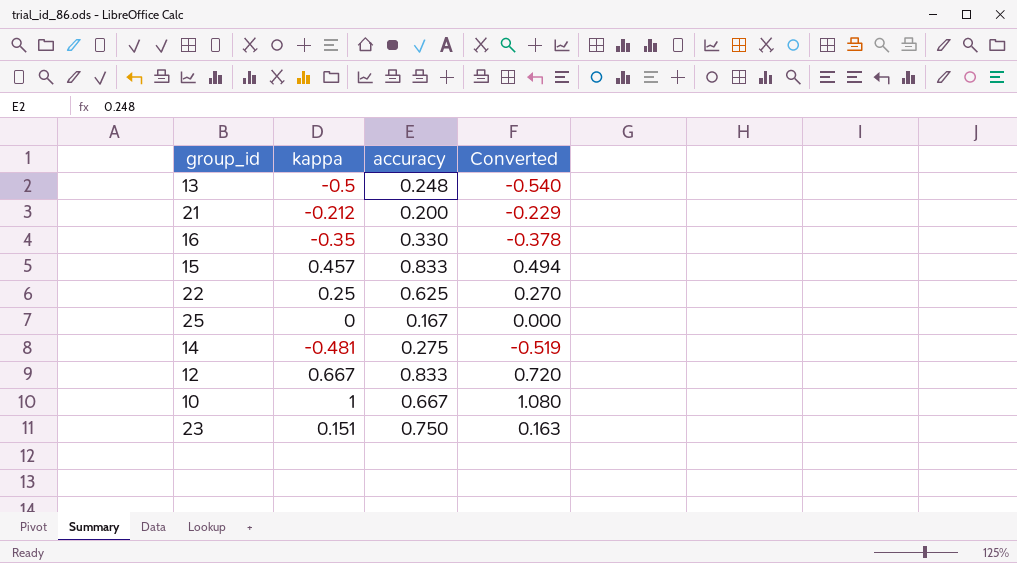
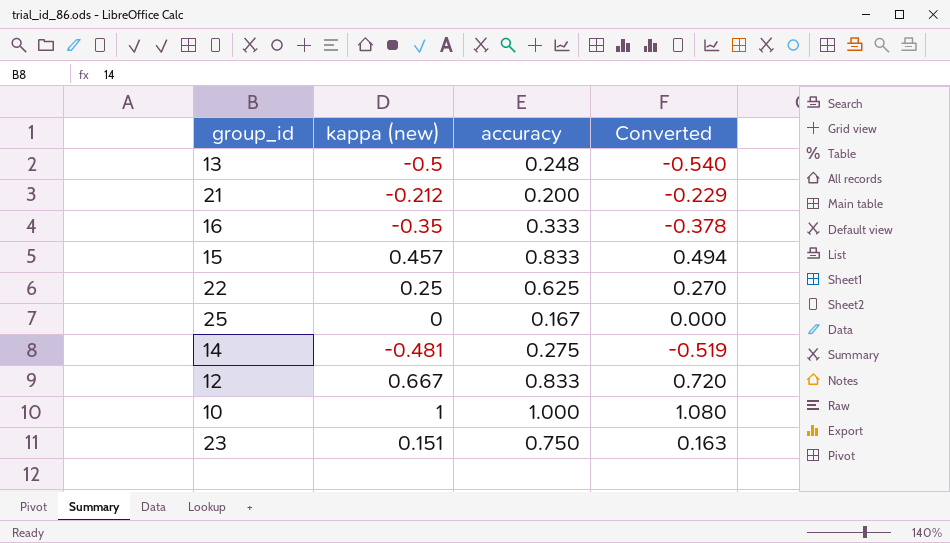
column name: kappa -> kappa (new)
16 | accuracy: 0.330 -> 0.333
10 | accuracy: 0.667 -> 1.000

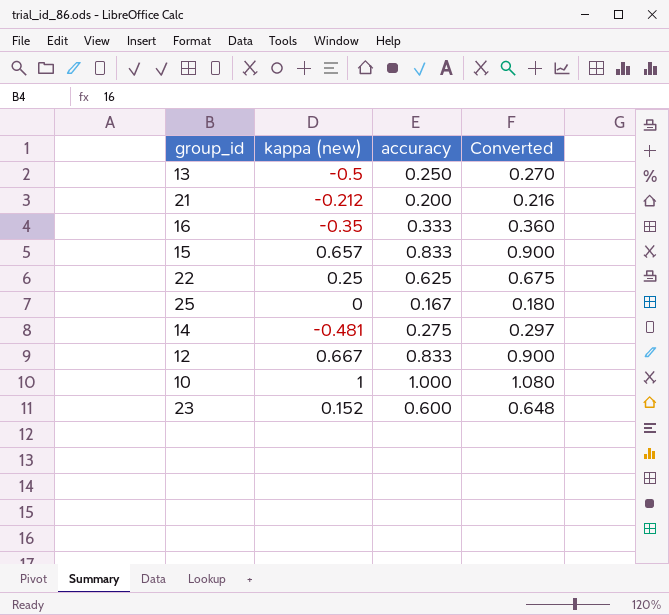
column Converted | formula: [kappa (new)] * 1.08 -> [accuracy] * 1.08
13 | accuracy: 0.248 -> 0.250
15 | kappa (new): 0.457 -> 0.657
23 | kappa (new): 0.151 -> 0.152
23 | accuracy: 0.750 -> 0.600

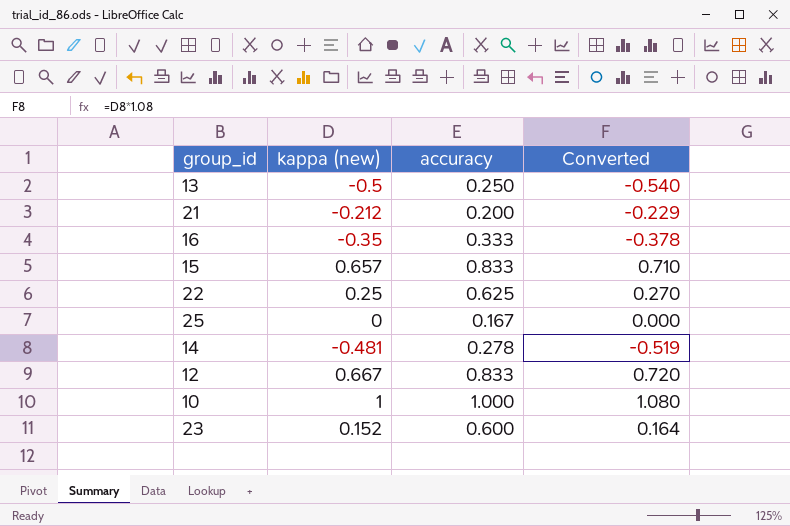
column Converted | formula: [accuracy] * 1.08 -> [kappa (new)] * 1.08
14 | accuracy: 0.275 -> 0.278

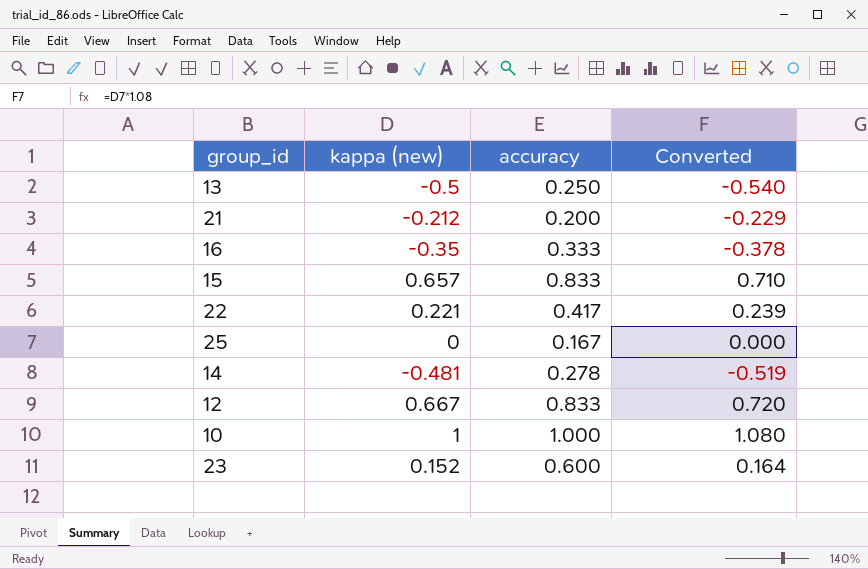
22 | kappa (new): 0.25 -> 0.221
22 | accuracy: 0.625 -> 0.417
22 | Converted: 0.270 -> 0.239

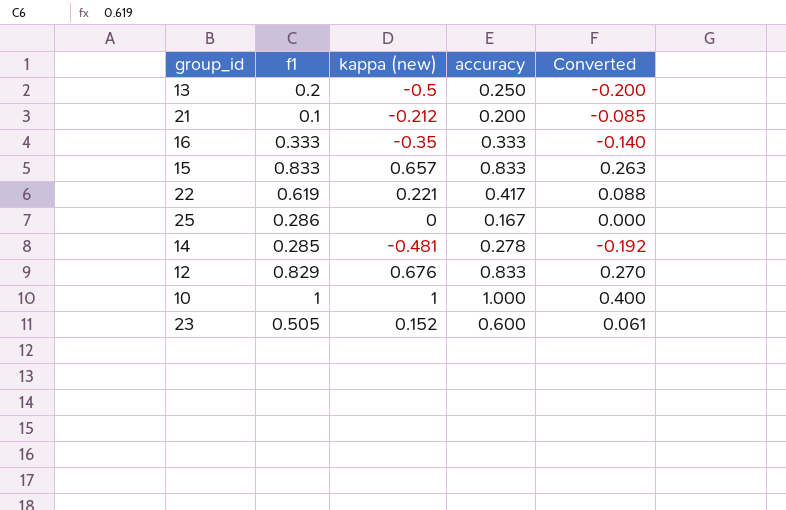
column f1 | position: none -> 2
column Converted | formula: [kappa (new)] * 1.08 -> [kappa (new)] * 0.4
12 | kappa (new): 0.667 -> 0.676

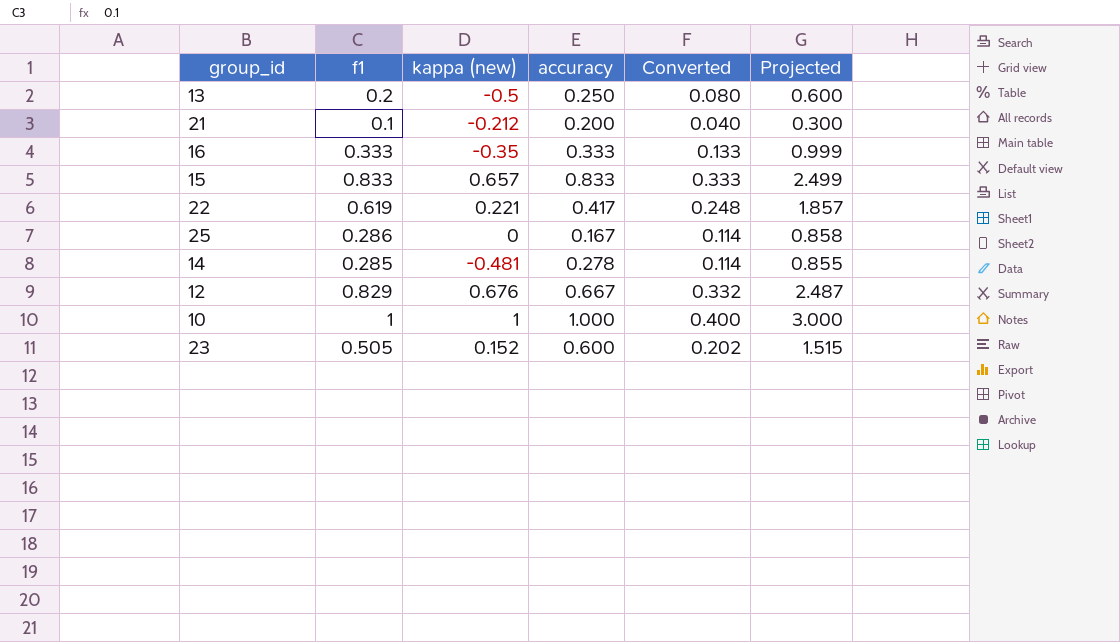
column Converted | formula: [kappa (new)] * 0.4 -> [f1] * 0.4
column Projected | formula: none -> [f1] * 3
12 | accuracy: 0.833 -> 0.667

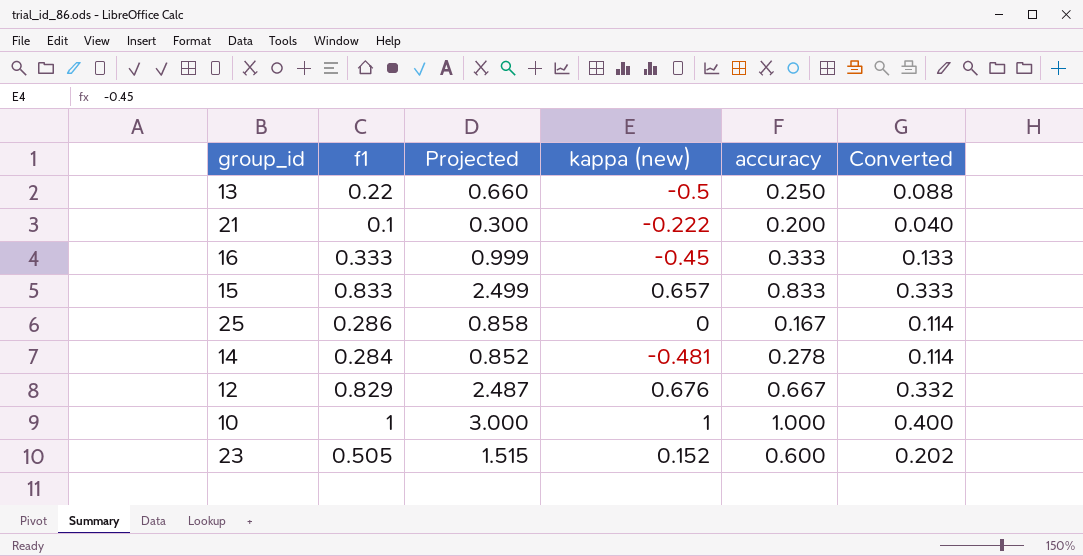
column Projected | position: 6 -> 3
row 22: 0.619 | 0.221 | 0.417 | 0.248 | 1.857 -> none
13 | f1: 0.2 -> 0.22
13 | Projected: 0.600 -> 0.660
13 | Converted: 0.080 -> 0.088
21 | kappa (new): -0.212 -> -0.222
16 | kappa (new): -0.35 -> -0.45
14 | f1: 0.285 -> 0.284
14 | Projected: 0.855 -> 0.852

